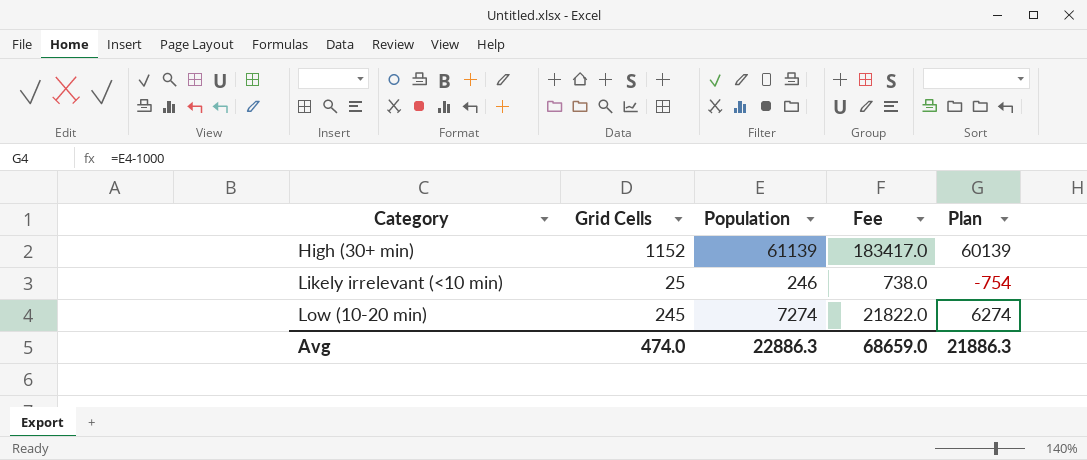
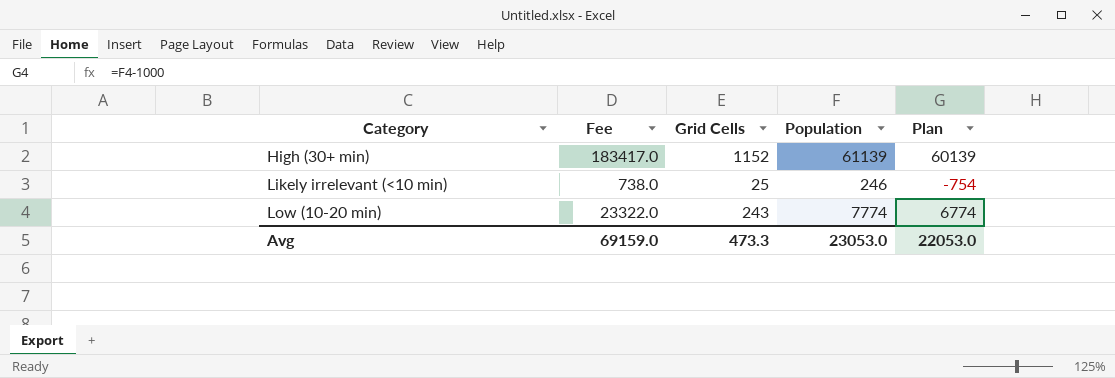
column Fee | position: 4 -> 2
Low (10-20 min) | Fee: 21822.0 -> 23322.0
Low (10-20 min) | Grid Cells: 245 -> 243
Low (10-20 min) | Population: 7274 -> 7774
Low (10-20 min) | Plan: 6274 -> 6774
Avg | Fee: 68659.0 -> 69159.0
Avg | Grid Cells: 474.0 -> 473.3
Avg | Population: 22886.3 -> 23053.0
Avg | Plan: 21886.3 -> 22053.0

